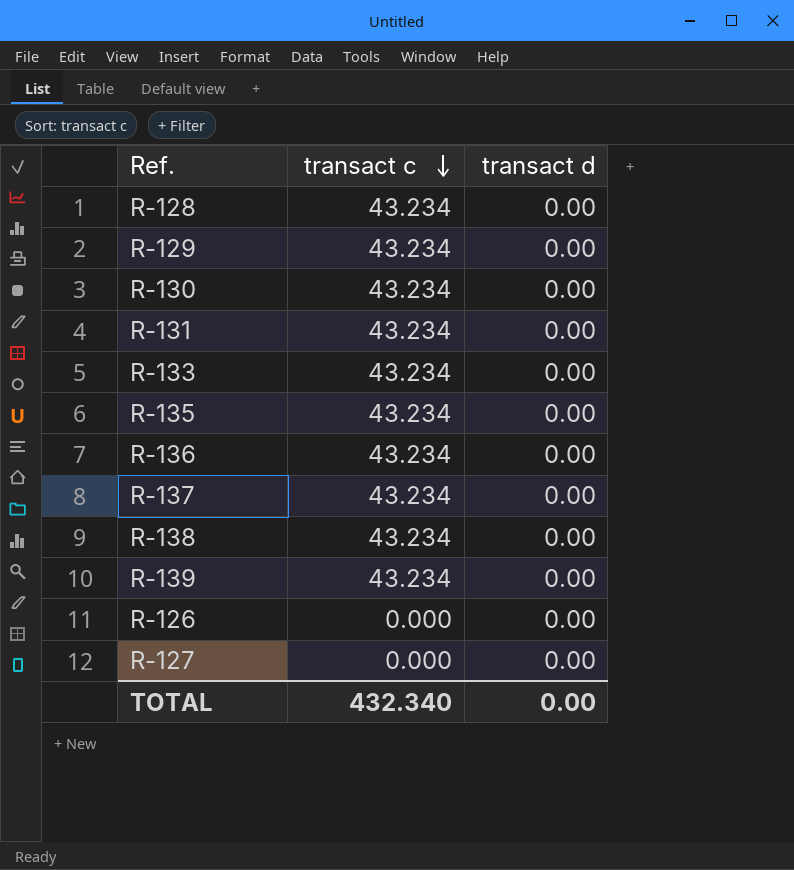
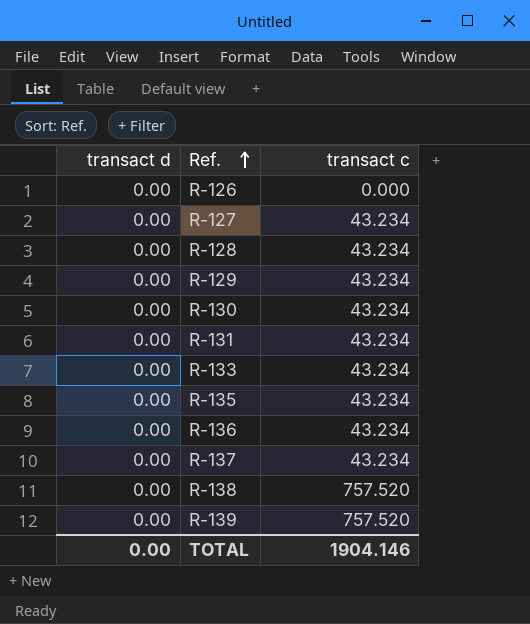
row order: transact c descending -> Ref. ascending
column transact d | position: 3 -> 1
R-127 | transact c: 0.000 -> 43.234
R-138 | transact c: 43.234 -> 757.520
R-139 | transact c: 43.234 -> 757.520
TOTAL | transact c: 432.340 -> 1904.146

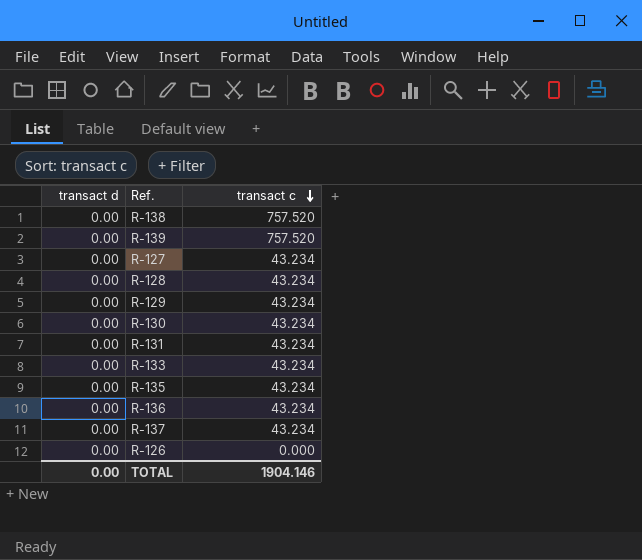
row order: Ref. ascending -> transact c descending

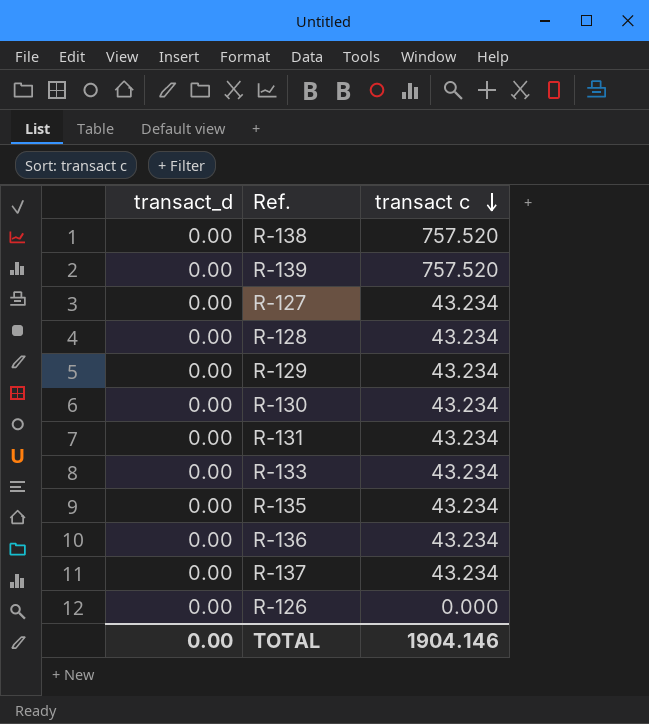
column name: transact d -> transact_d

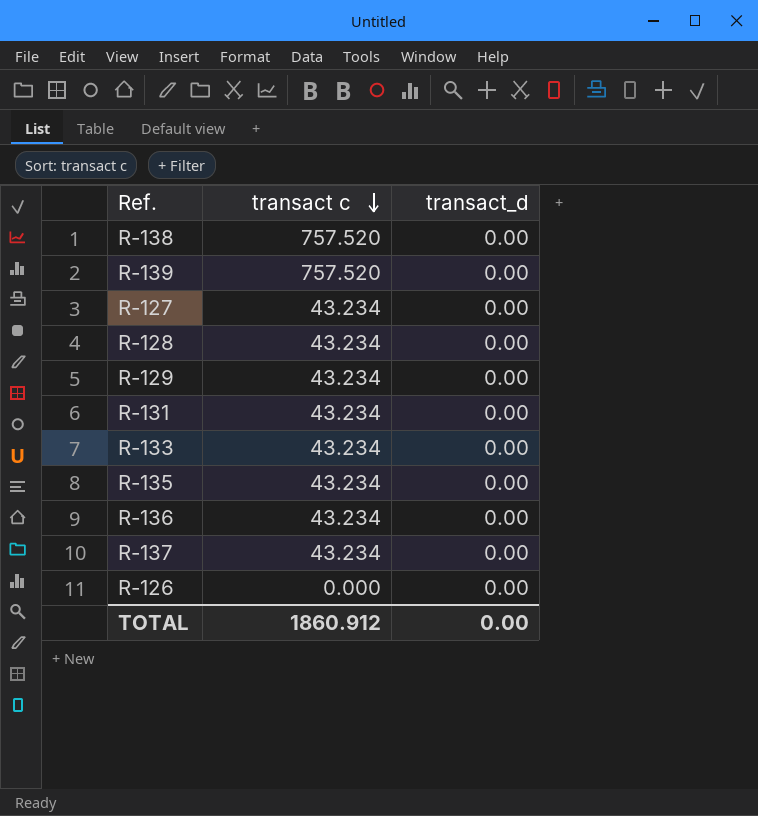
column transact_d | position: 1 -> 3
row R-130: 0.00 | 43.234 -> none
TOTAL | transact c: 1904.146 -> 1860.912

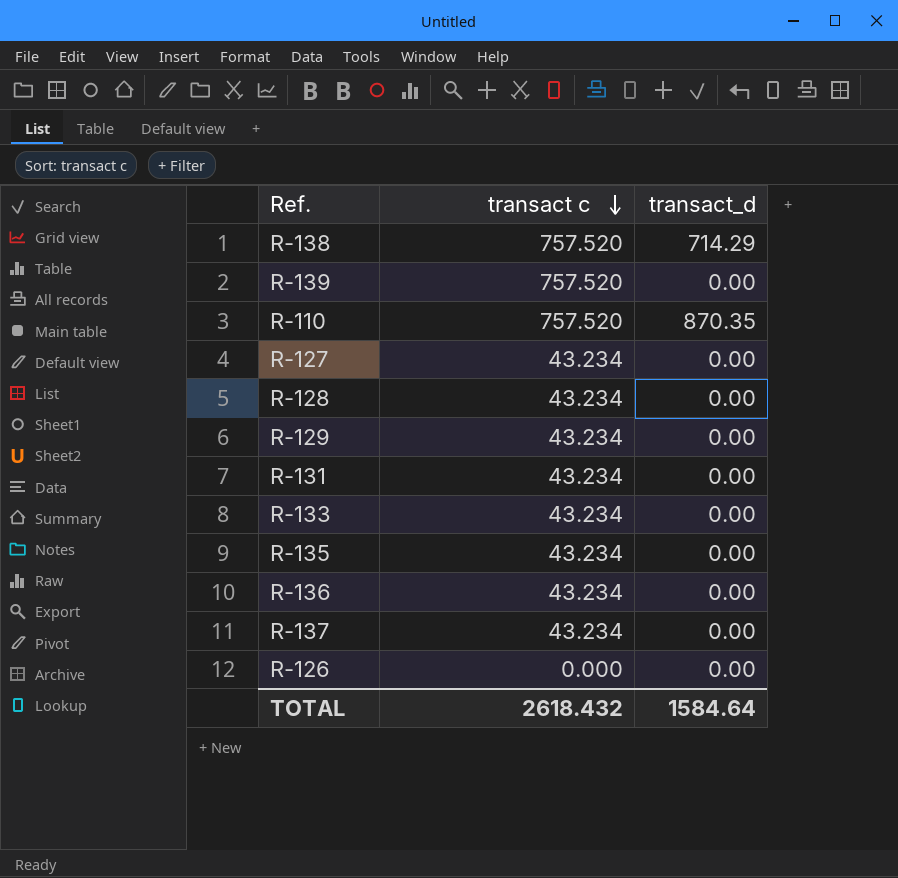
R-138 | transact_d: 0.00 -> 714.29
row R-110: none -> 757.520 | 870.35
TOTAL | transact c: 1860.912 -> 2618.432
TOTAL | transact_d: 0.00 -> 1584.64

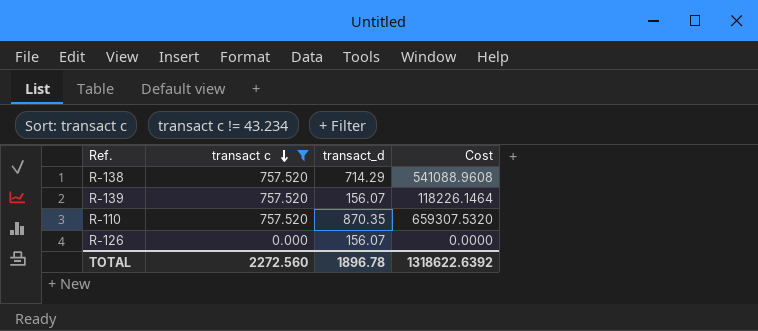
filter: none -> transact c != 43.234
column Cost | formula: none -> [transact c] * [transact_d]
R-139 | transact_d: 0.00 -> 156.07
R-126 | transact_d: 0.00 -> 156.07
TOTAL | transact c: 2618.432 -> 2272.560
TOTAL | transact_d: 1584.64 -> 1896.78

